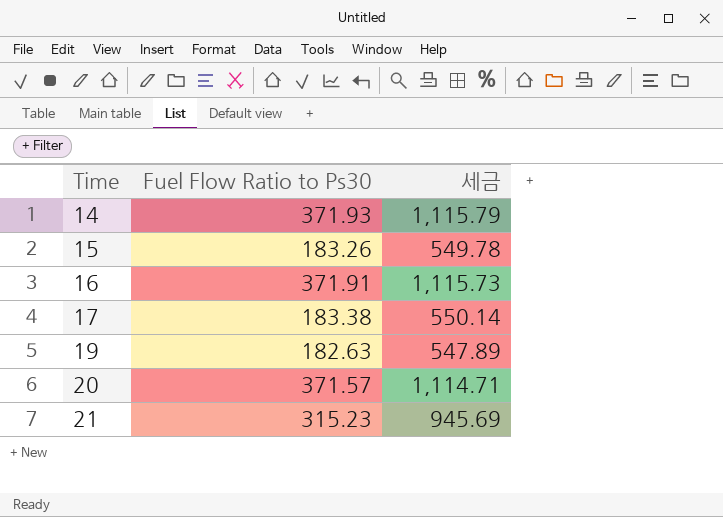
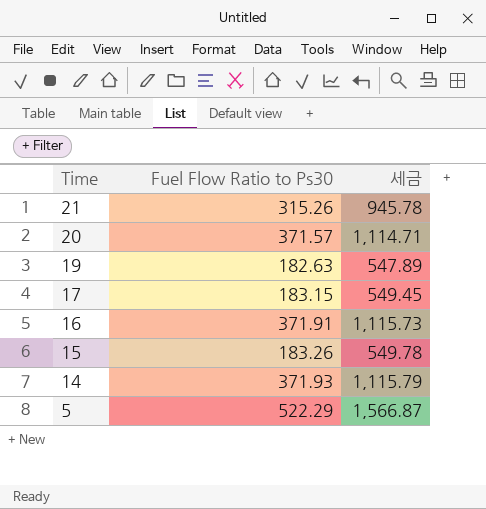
row order: Time ascending -> Time descending
21 | Fuel Flow Ratio to Ps30: 315.23 -> 315.26
21 | 세금: 945.69 -> 945.78
17 | Fuel Flow Ratio to Ps30: 183.38 -> 183.15
17 | 세금: 550.14 -> 549.45
row 5: none -> 522.29 | 1,566.87

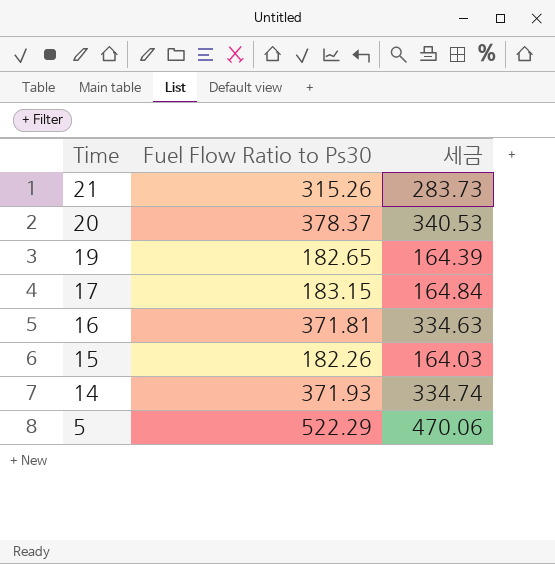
column 세금 | formula: [Fuel Flow Ratio to Ps30] * 3 -> [Fuel Flow Ratio to Ps30] * 0.9
20 | Fuel Flow Ratio to Ps30: 371.57 -> 378.37
19 | Fuel Flow Ratio to Ps30: 182.63 -> 182.65
16 | Fuel Flow Ratio to Ps30: 371.91 -> 371.81
15 | Fuel Flow Ratio to Ps30: 183.26 -> 182.26

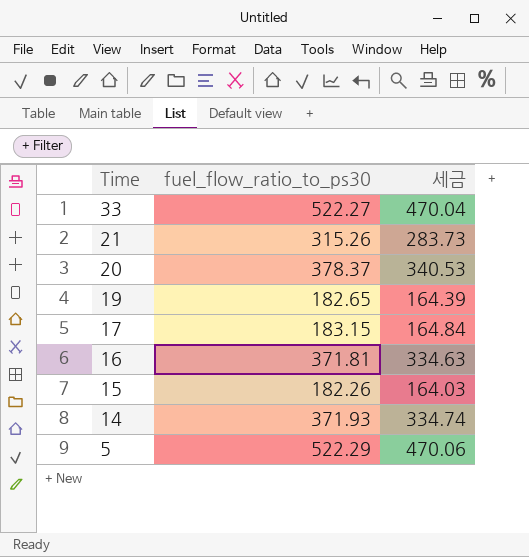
column name: Fuel Flow Ratio to Ps30 -> fuel_flow_ratio_to_ps30
row 33: none -> 522.27 | 470.04

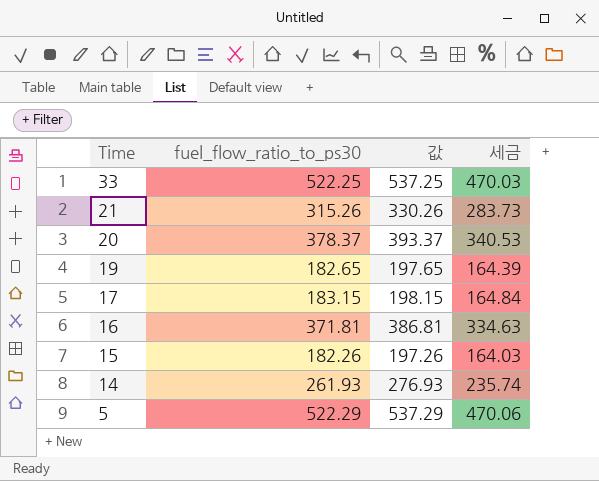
column 값 | formula: none -> [fuel_flow_ratio_to_ps30] + 15
33 | fuel_flow_ratio_to_ps30: 522.27 -> 522.25
33 | 세금: 470.04 -> 470.03
14 | fuel_flow_ratio_to_ps30: 371.93 -> 261.93
14 | 세금: 334.74 -> 235.74

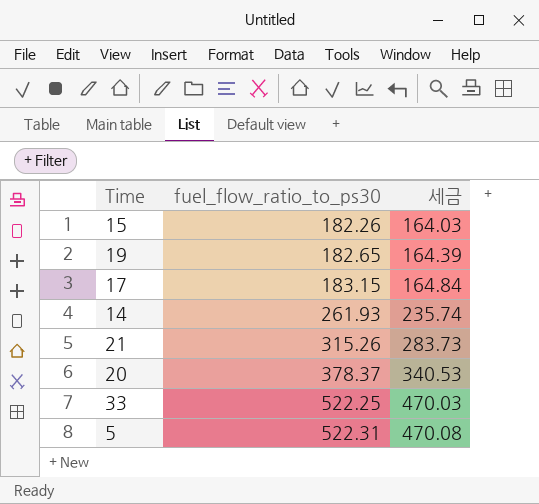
row order: Time descending -> fuel_flow_ratio_to_ps30 ascending
column 값 | formula: [fuel_flow_ratio_to_ps30] + 15 -> none
row 16: 371.81 | 386.81 | 334.63 -> none
5 | fuel_flow_ratio_to_ps30: 522.29 -> 522.31
5 | 세금: 470.06 -> 470.08

